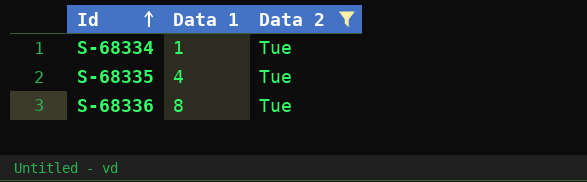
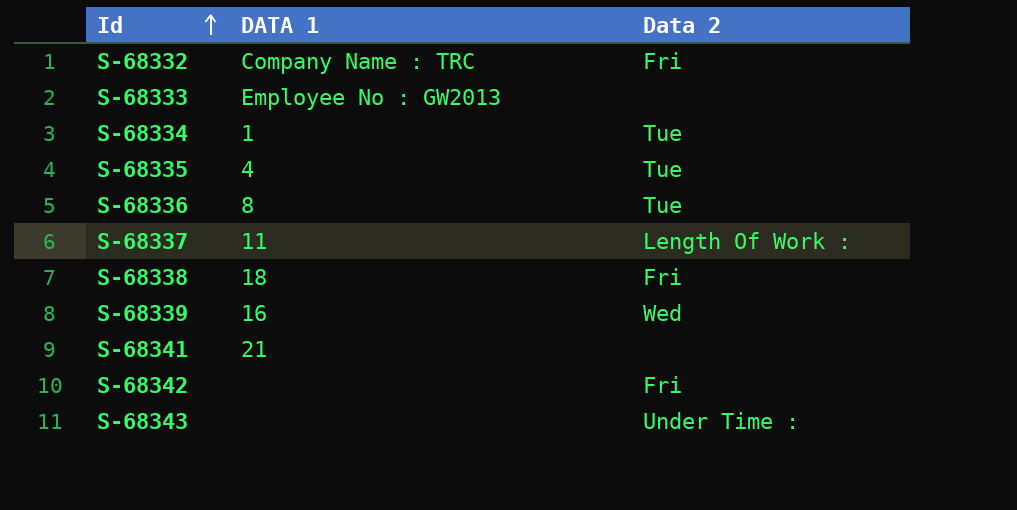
filter: Data 2 = Tue -> none
column name: Data 1 -> DATA 1

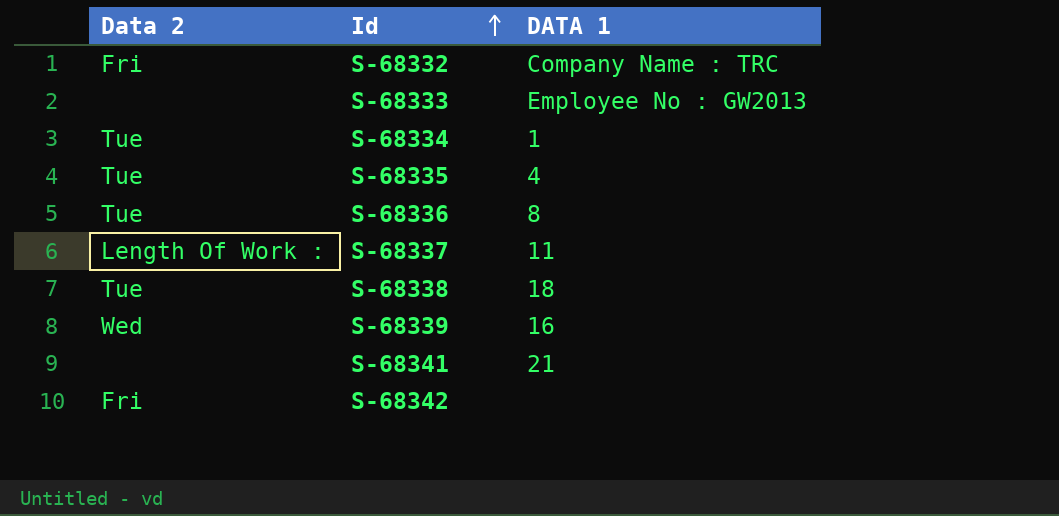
column Data 2 | position: 3 -> 1
row S-68343: none | Under Time : -> none
S-68338 | Data 2: Fri -> Tue

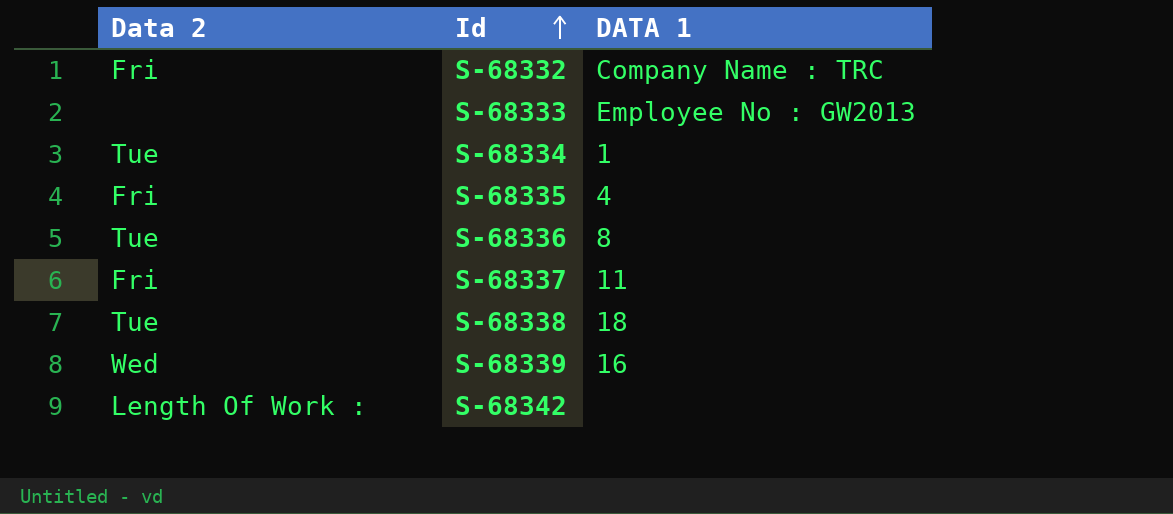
row S-68341: none | 21 -> none
S-68335 | Data 2: Tue -> Fri
S-68337 | Data 2: Length Of Work : -> Fri
S-68342 | Data 2: Fri -> Length Of Work :

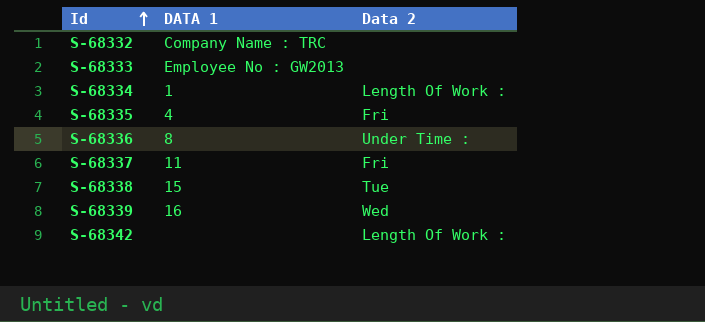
column Data 2 | position: 1 -> 3
S-68332 | Data 2: Fri -> none
S-68334 | Data 2: Tue -> Length Of Work :
S-68336 | Data 2: Tue -> Under Time :
S-68338 | DATA 1: 18 -> 15

